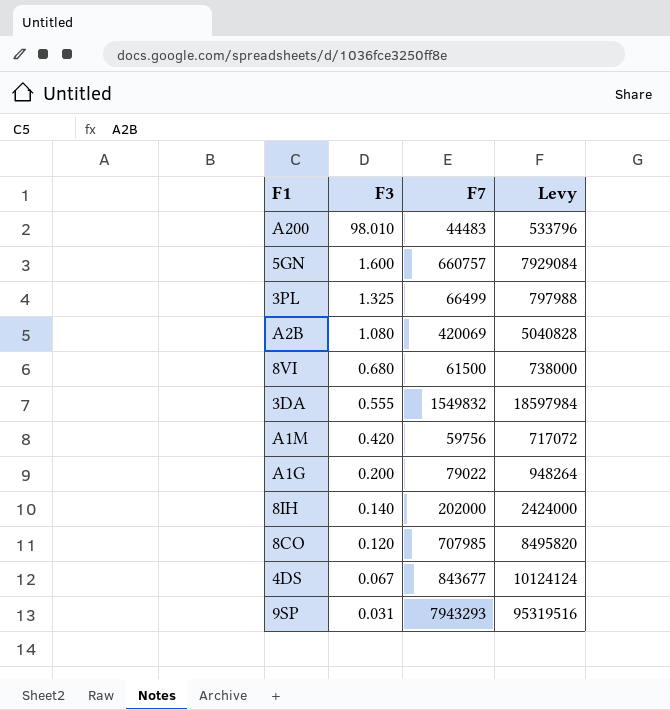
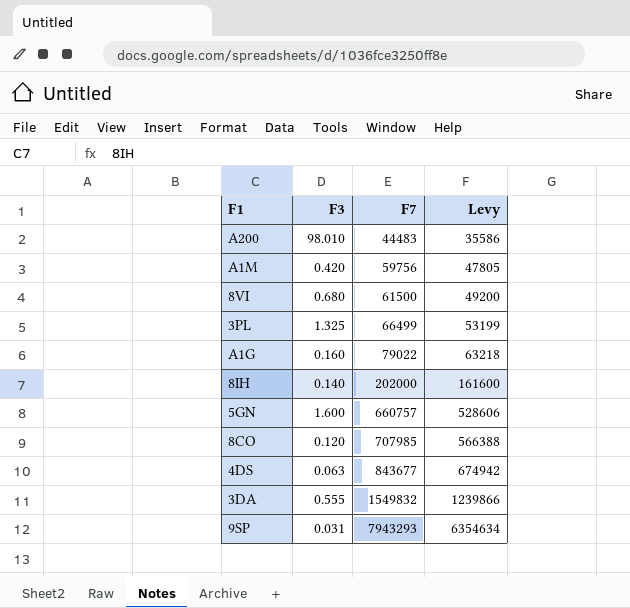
row order: F3 descending -> F7 ascending
column Levy | formula: [F7] * 12 -> [F7] * 0.8
row A2B: 1.080 | 420069 | 5040828 -> none
A1G | F3: 0.200 -> 0.160
4DS | F3: 0.067 -> 0.063

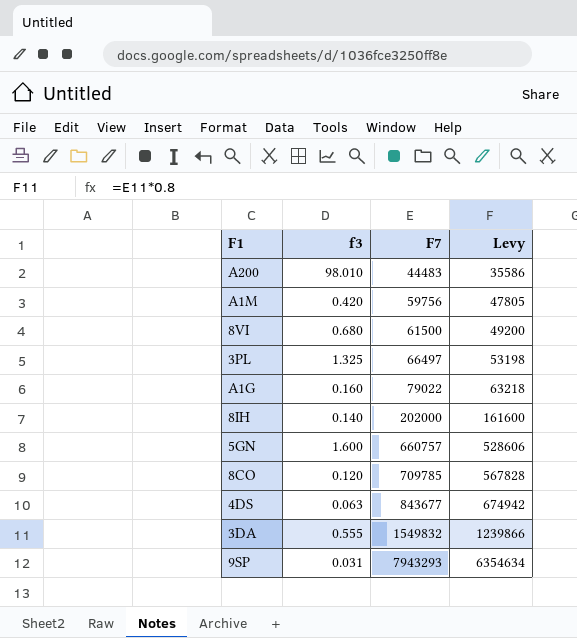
column name: F3 -> f3
3PL | F7: 66499 -> 66497
3PL | Levy: 53199 -> 53198
8CO | F7: 707985 -> 709785
8CO | Levy: 566388 -> 567828

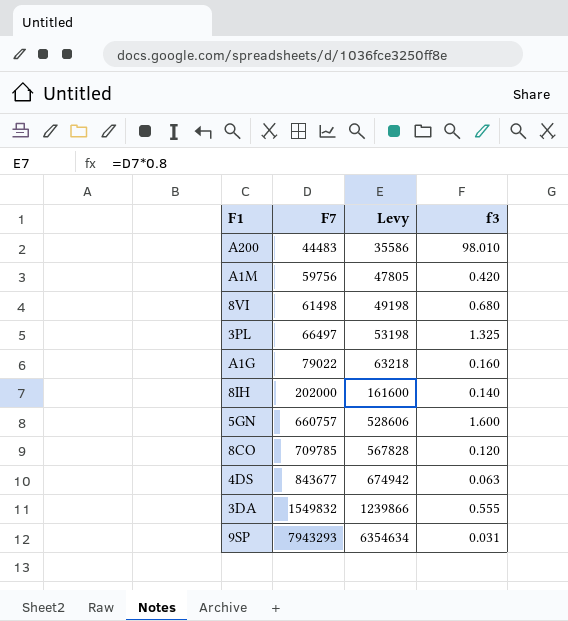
column f3 | position: 2 -> 4
8VI | F7: 61500 -> 61498
8VI | Levy: 49200 -> 49198

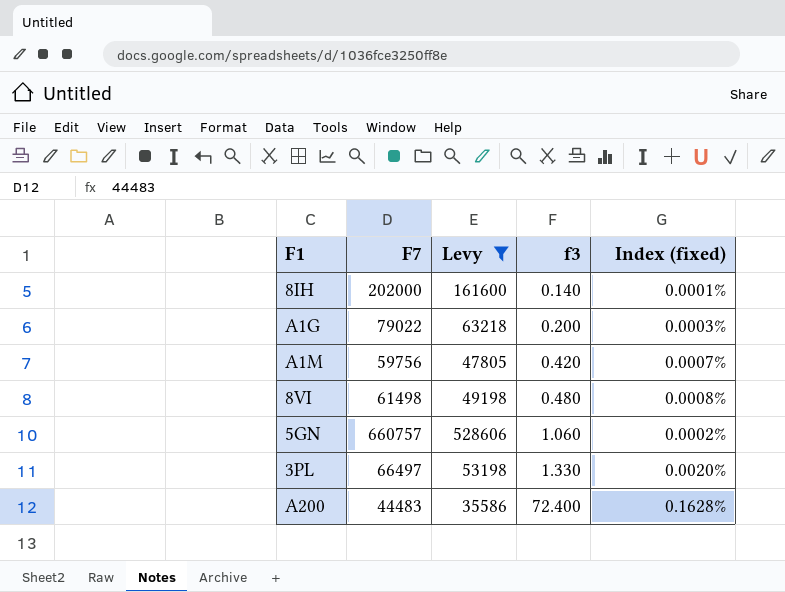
filter: none -> Levy <= 528606
row order: F7 ascending -> f3 ascending
column Index (fixed) | formula: none -> [f3] / [F7]
A1G | f3: 0.160 -> 0.200
8VI | f3: 0.680 -> 0.480
5GN | f3: 1.600 -> 1.060
3PL | f3: 1.325 -> 1.330
A200 | f3: 98.010 -> 72.400

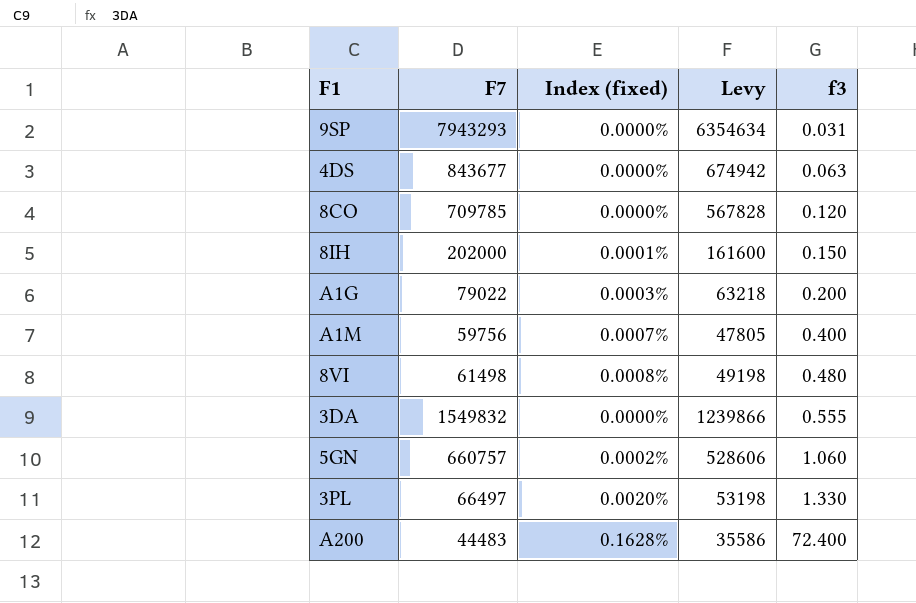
filter: Levy <= 528606 -> none
column Index (fixed) | position: 5 -> 3
8IH | f3: 0.140 -> 0.150
A1M | f3: 0.420 -> 0.400

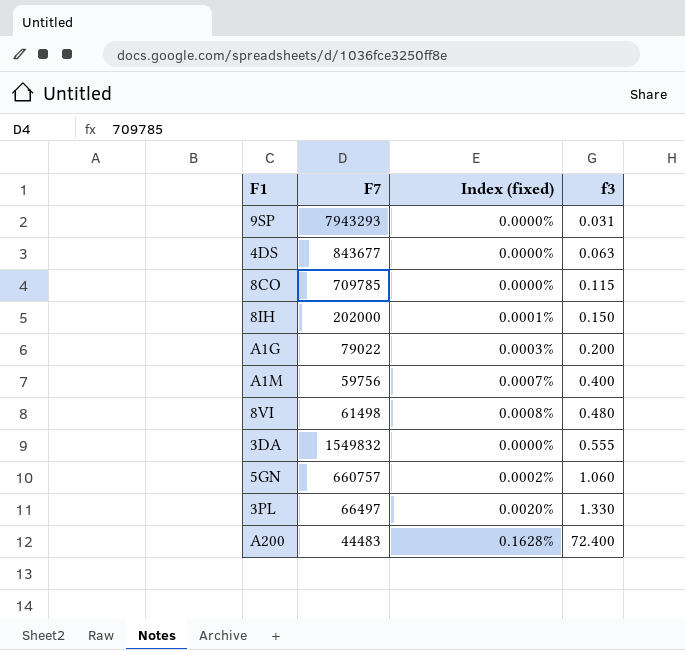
column Levy | formula: [F7] * 0.8 -> none
8CO | f3: 0.120 -> 0.115

